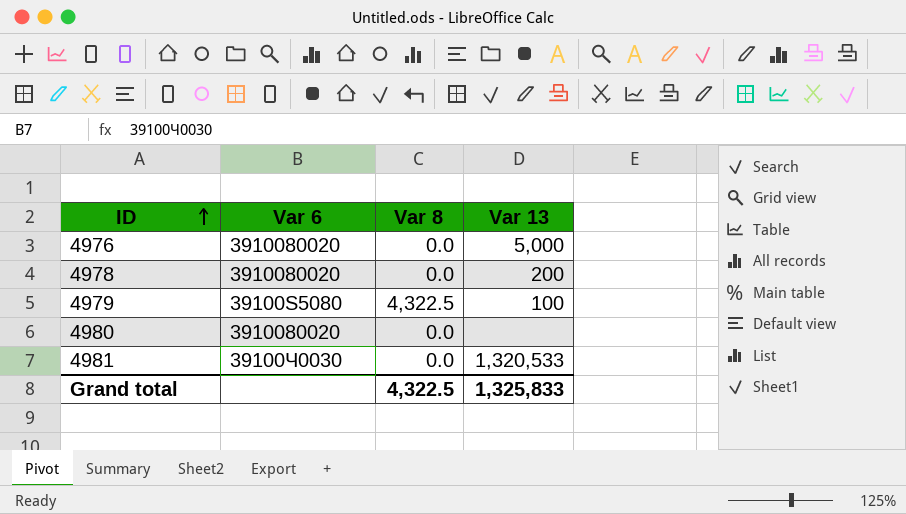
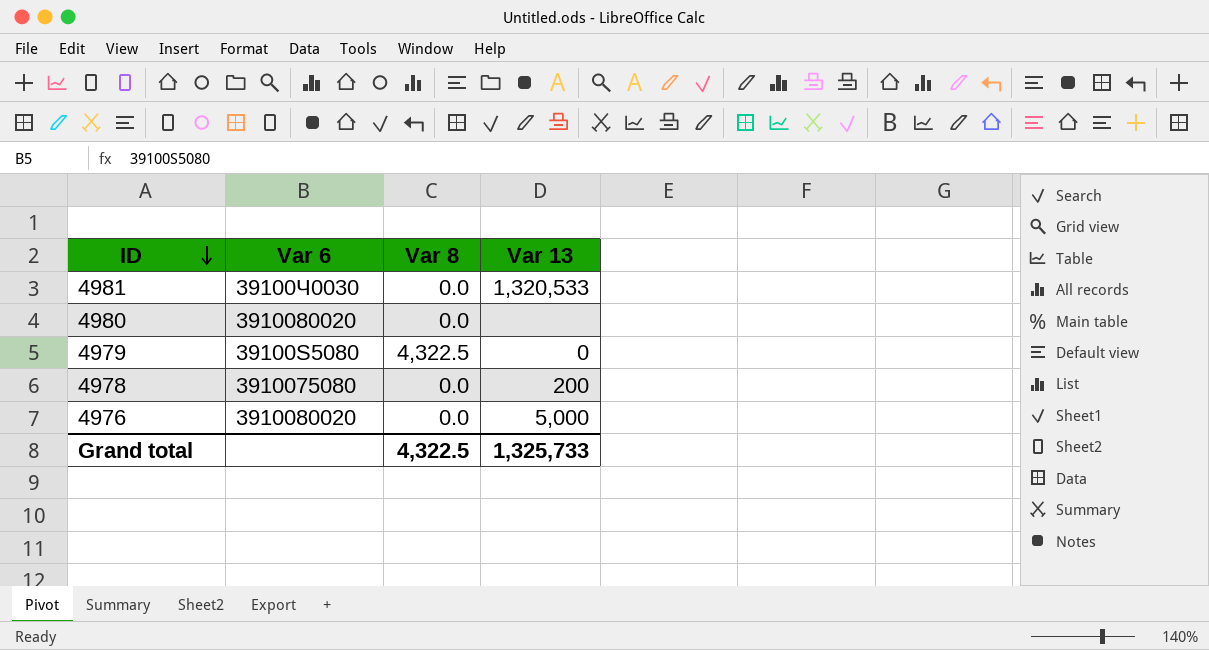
row order: ID ascending -> ID descending
4979 | Var 13: 100 -> 0
4978 | Var 6: 3910080020 -> 3910075080
Grand total | Var 13: 1,325,833 -> 1,325,733

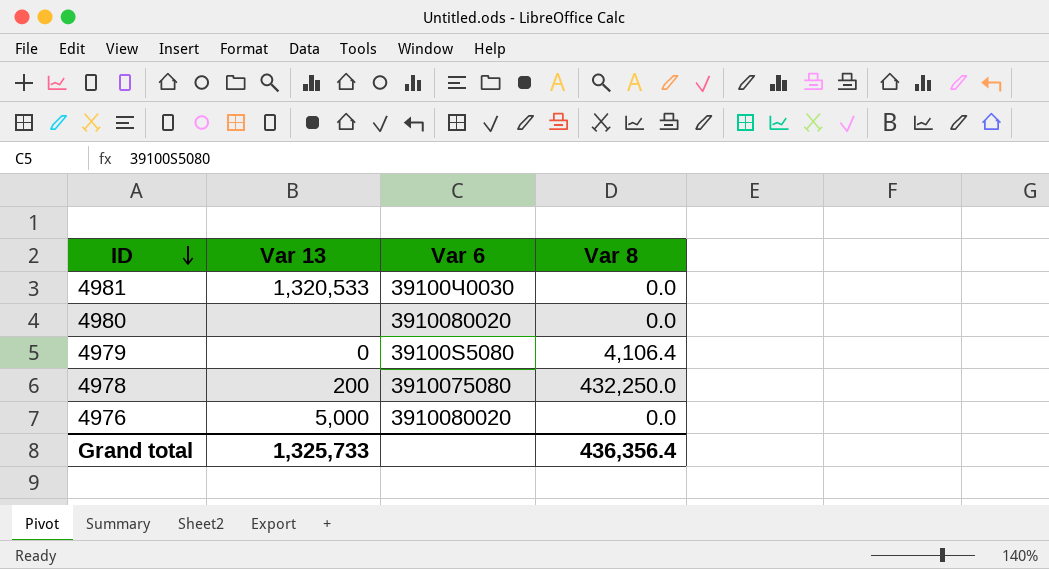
column Var 13 | position: 4 -> 2
4979 | Var 8: 4,322.5 -> 4,106.4
4978 | Var 8: 0.0 -> 432,250.0
Grand total | Var 8: 4,322.5 -> 436,356.4

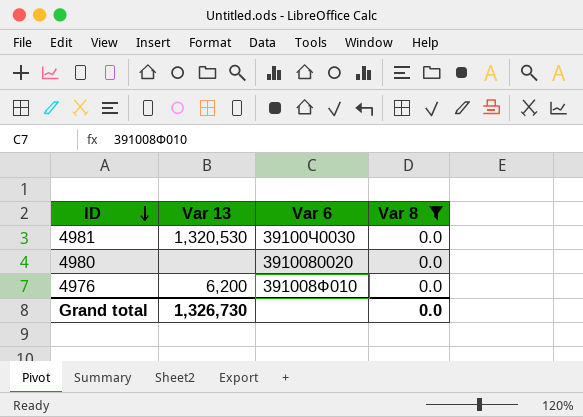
filter: none -> Var 8 = 0.0
4981 | Var 13: 1,320,533 -> 1,320,530
4976 | Var 13: 5,000 -> 6,200
4976 | Var 6: 3910080020 -> 391008Ф010
Grand total | Var 13: 1,325,733 -> 1,326,730
Grand total | Var 8: 436,356.4 -> 0.0

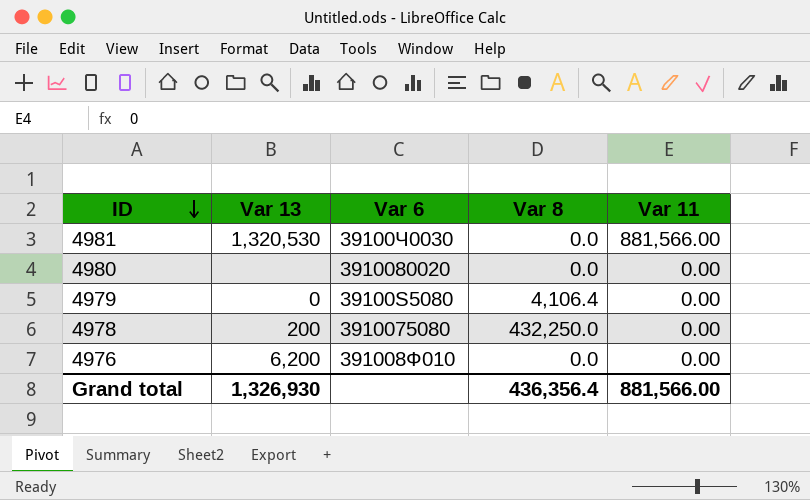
filter: Var 8 = 0.0 -> none
column Var 11 | position: none -> 5
Grand total | Var 13: 1,326,730 -> 1,326,930
Grand total | Var 8: 0.0 -> 436,356.4

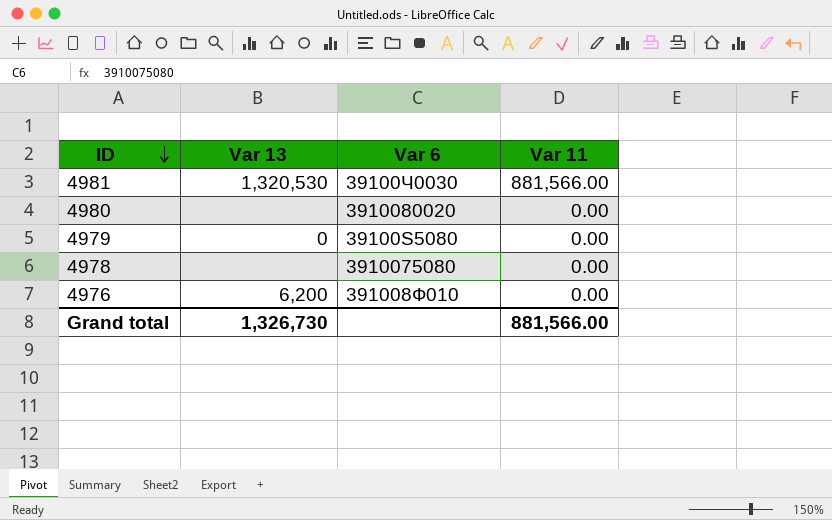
column Var 8 | position: 4 -> none
4978 | Var 13: 200 -> none
Grand total | Var 13: 1,326,930 -> 1,326,730

